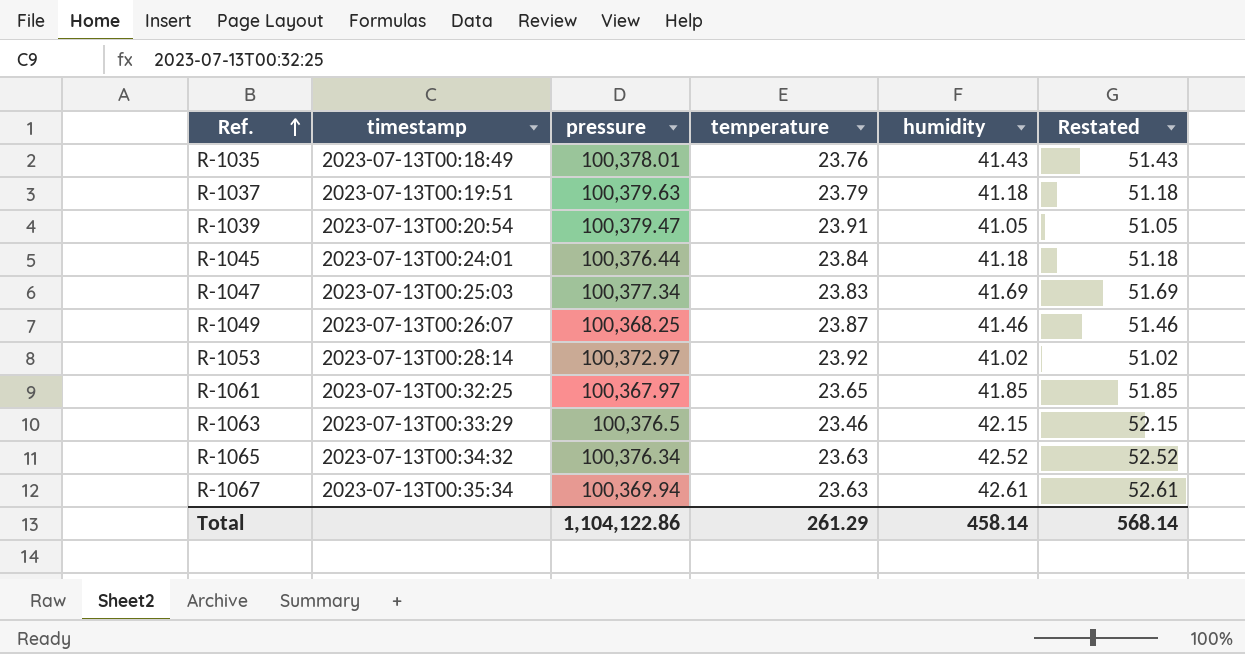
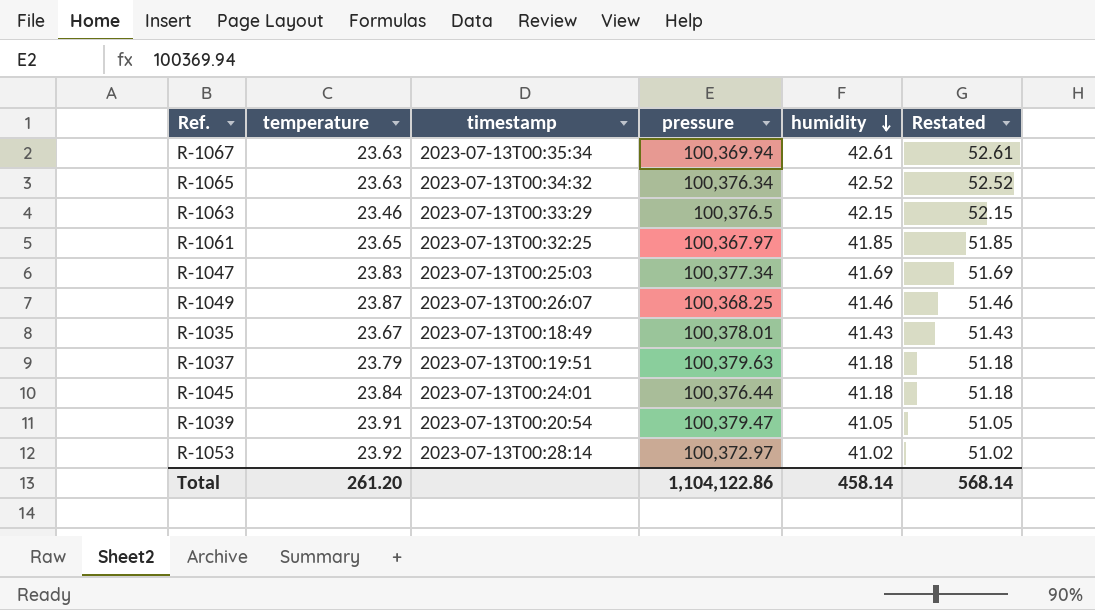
row order: Ref. ascending -> humidity descending
column temperature | position: 4 -> 2
R-1035 | temperature: 23.76 -> 23.67
Total | temperature: 261.29 -> 261.20

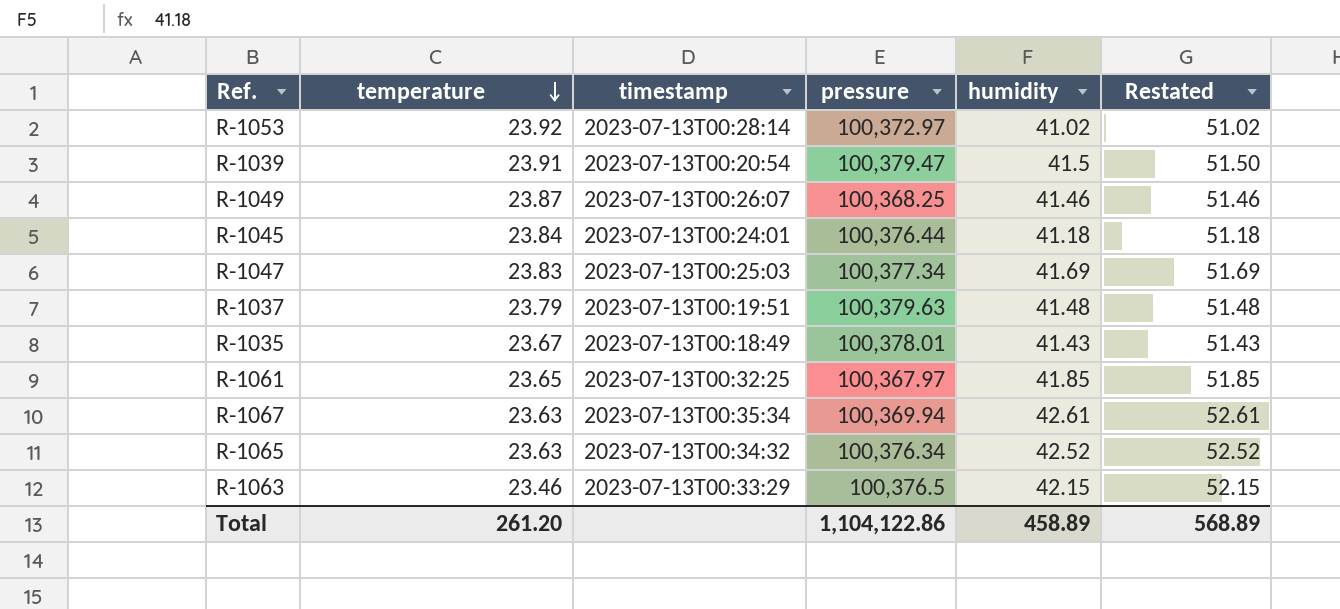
row order: humidity descending -> temperature descending
R-1039 | humidity: 41.05 -> 41.5
R-1039 | Restated: 51.05 -> 51.50
R-1037 | humidity: 41.18 -> 41.48
R-1037 | Restated: 51.18 -> 51.48
Total | humidity: 458.14 -> 458.89
Total | Restated: 568.14 -> 568.89

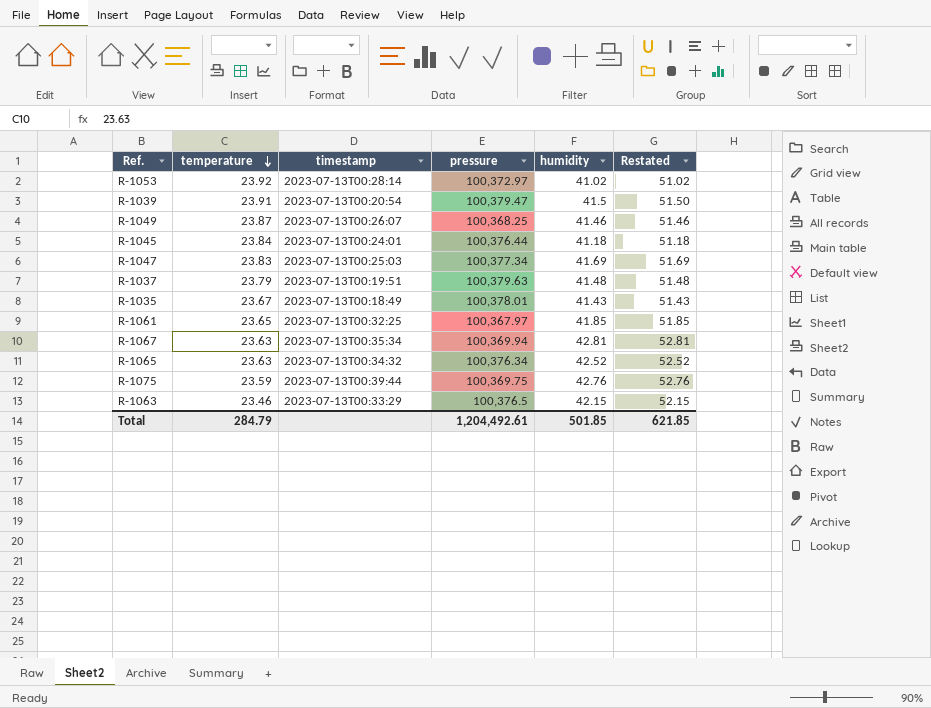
R-1067 | humidity: 42.61 -> 42.81
R-1067 | Restated: 52.61 -> 52.81
row R-1075: none -> 23.59 | 2023-07-13T00:39:44 | 100,369.75 | 42.76 | 52.76
Total | temperature: 261.20 -> 284.79
Total | pressure: 1,104,122.86 -> 1,204,492.61
Total | humidity: 458.89 -> 501.85
Total | Restated: 568.89 -> 621.85

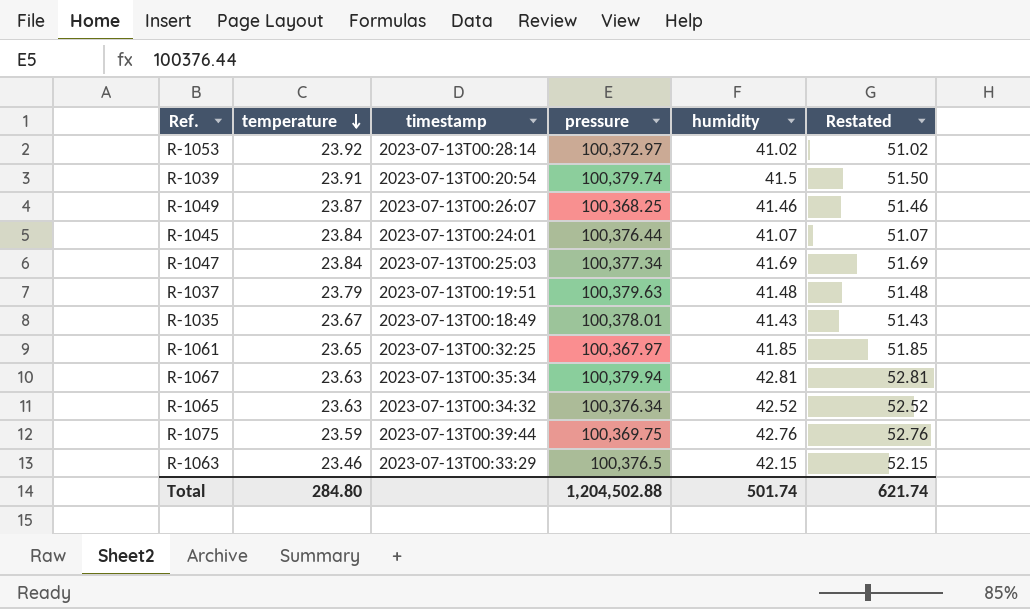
R-1039 | pressure: 100,379.47 -> 100,379.74
R-1045 | humidity: 41.18 -> 41.07
R-1045 | Restated: 51.18 -> 51.07
R-1047 | temperature: 23.83 -> 23.84
R-1067 | pressure: 100,369.94 -> 100,379.94
Total | temperature: 284.79 -> 284.80
Total | pressure: 1,204,492.61 -> 1,204,502.88
Total | humidity: 501.85 -> 501.74
Total | Restated: 621.85 -> 621.74

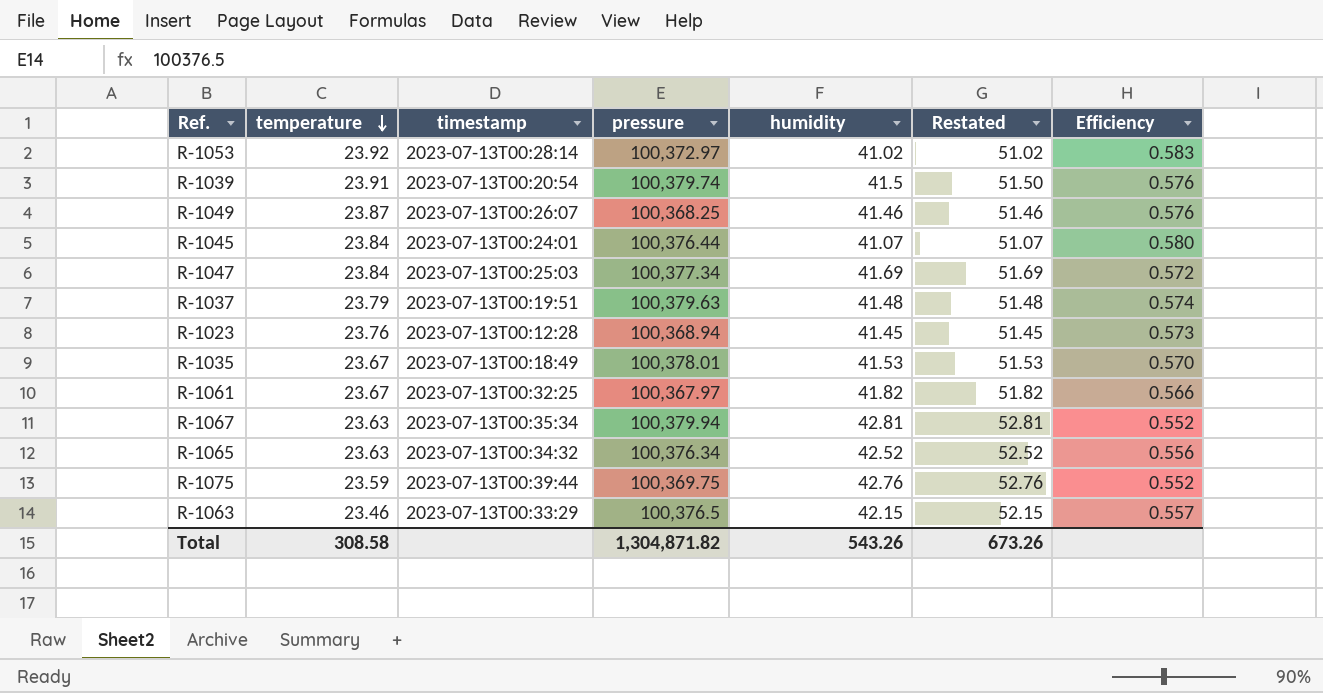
column Efficiency | formula: none -> [temperature] / [humidity]
row R-1023: none -> 23.76 | 2023-07-13T00:12:28 | 100,368.94 | 41.45 | 51.45 | 0.573
R-1035 | humidity: 41.43 -> 41.53
R-1035 | Restated: 51.43 -> 51.53
R-1061 | temperature: 23.65 -> 23.67
R-1061 | humidity: 41.85 -> 41.82
R-1061 | Restated: 51.85 -> 51.82
Total | temperature: 284.80 -> 308.58
Total | pressure: 1,204,502.88 -> 1,304,871.82
Total | humidity: 501.74 -> 543.26
Total | Restated: 621.74 -> 673.26

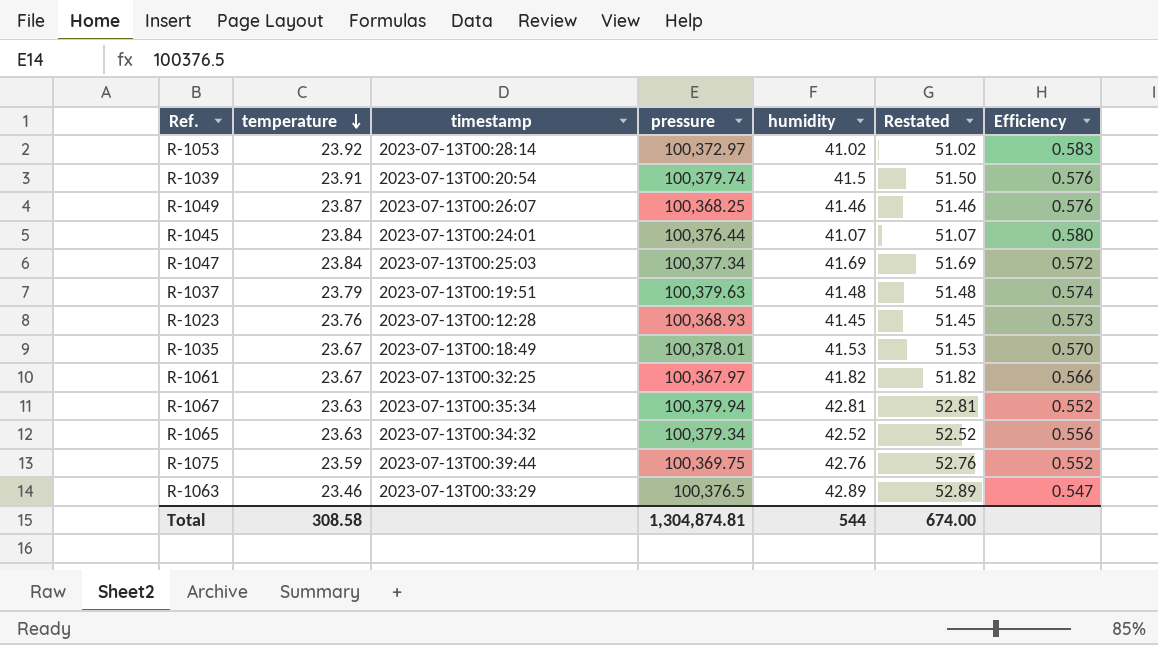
R-1023 | pressure: 100,368.94 -> 100,368.93
R-1065 | pressure: 100,376.34 -> 100,379.34
R-1063 | humidity: 42.15 -> 42.89
R-1063 | Restated: 52.15 -> 52.89
R-1063 | Efficiency: 0.557 -> 0.547
Total | pressure: 1,304,871.82 -> 1,304,874.81
Total | humidity: 543.26 -> 544
Total | Restated: 673.26 -> 674.00

